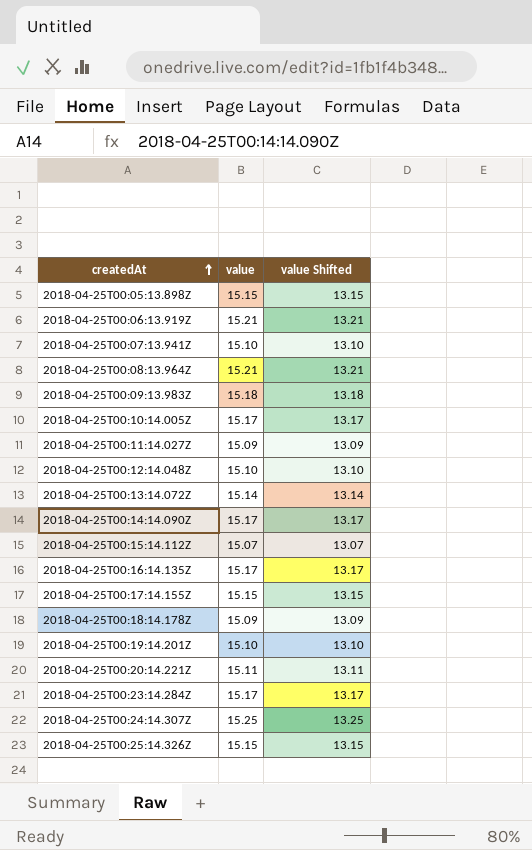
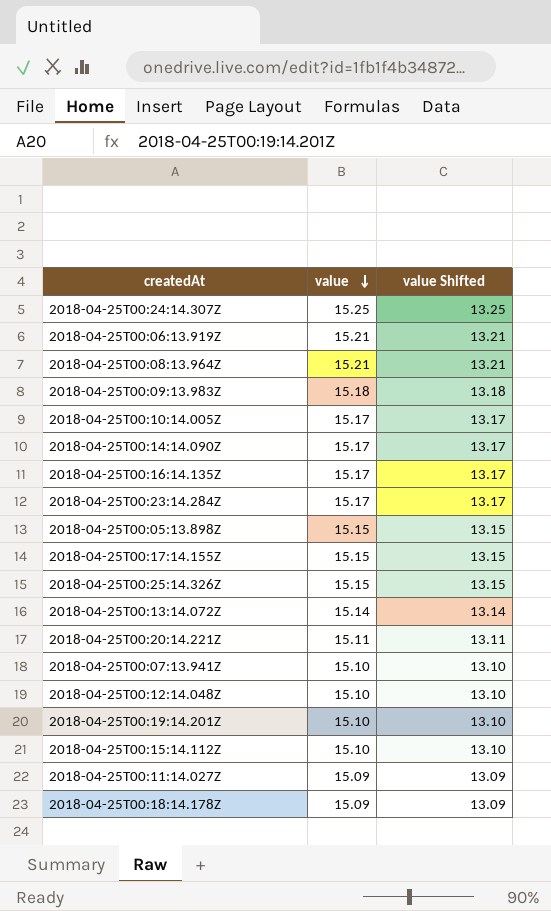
row order: createdAt ascending -> value descending
2018-04-25T00:15:14.112Z | value: 15.07 -> 15.10
2018-04-25T00:15:14.112Z | value Shifted: 13.07 -> 13.10

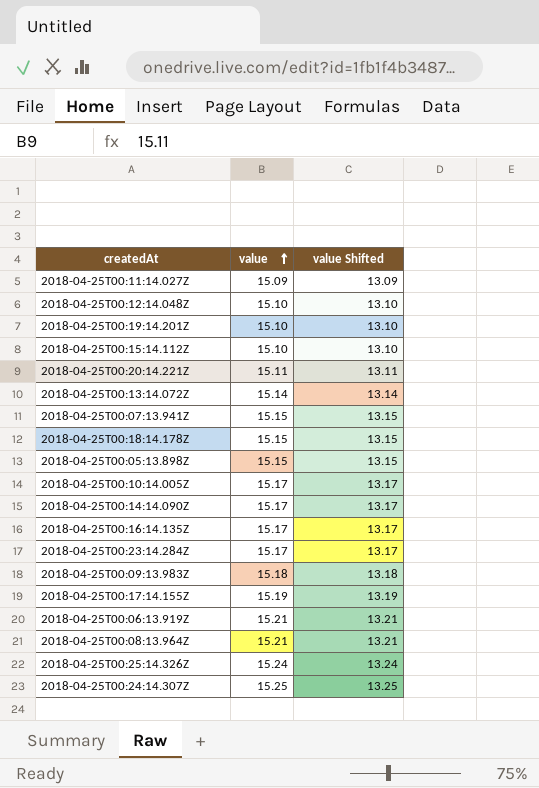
row order: value descending -> value ascending
2018-04-25T00:07:13.941Z | value: 15.10 -> 15.15
2018-04-25T00:07:13.941Z | value Shifted: 13.10 -> 13.15
2018-04-25T00:18:14.178Z | value: 15.09 -> 15.15
2018-04-25T00:18:14.178Z | value Shifted: 13.09 -> 13.15
2018-04-25T00:17:14.155Z | value: 15.15 -> 15.19
2018-04-25T00:17:14.155Z | value Shifted: 13.15 -> 13.19
2018-04-25T00:25:14.326Z | value: 15.15 -> 15.24
2018-04-25T00:25:14.326Z | value Shifted: 13.15 -> 13.24

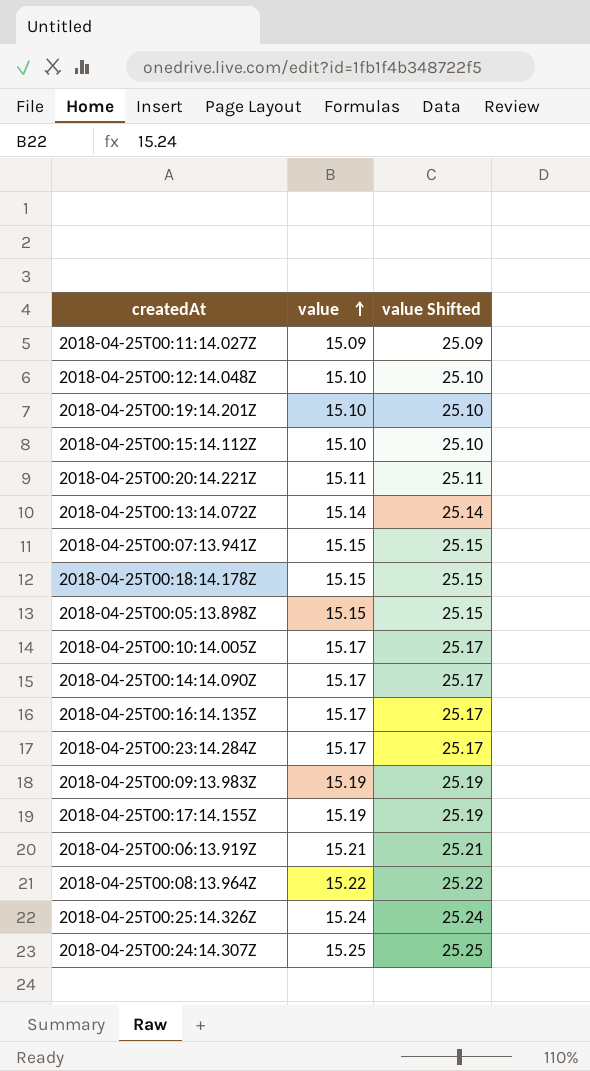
column value Shifted | formula: [value] - 2 -> [value] + 10
2018-04-25T00:09:13.983Z | value: 15.18 -> 15.19
2018-04-25T00:08:13.964Z | value: 15.21 -> 15.22

